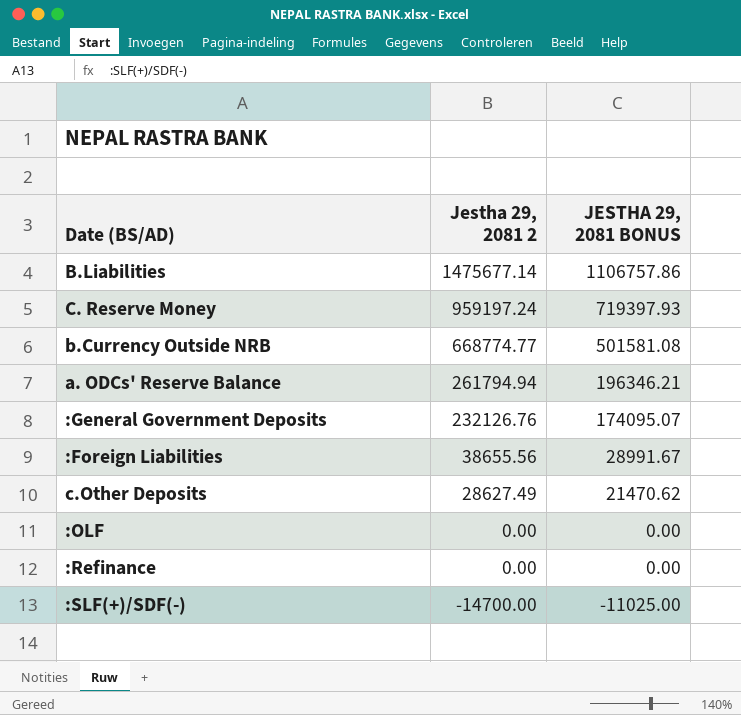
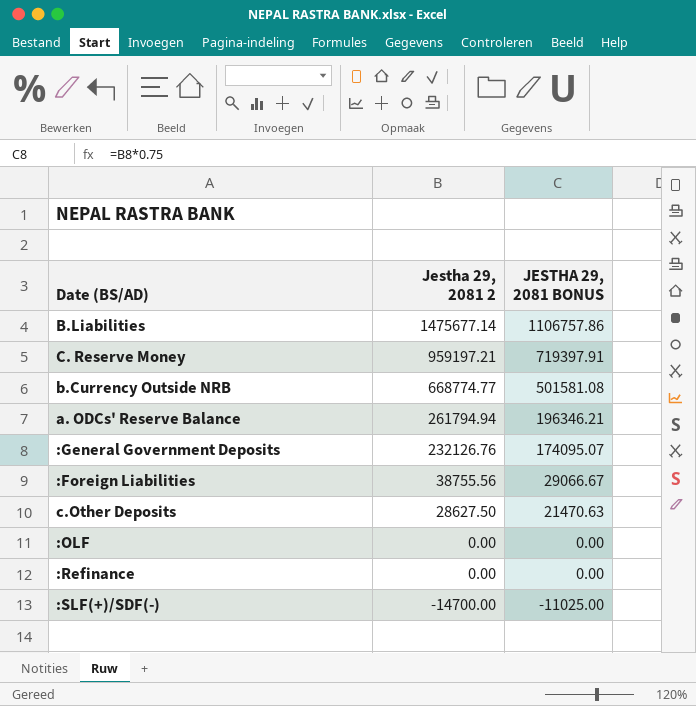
C. Reserve Money | Jestha 29, 2081 2: 959197.24 -> 959197.21
C. Reserve Money | JESTHA 29, 2081 BONUS: 719397.93 -> 719397.91
:Foreign Liabilities | Jestha 29, 2081 2: 38655.56 -> 38755.56
:Foreign Liabilities | JESTHA 29, 2081 BONUS: 28991.67 -> 29066.67
c.Other Deposits | Jestha 29, 2081 2: 28627.49 -> 28627.50
c.Other Deposits | JESTHA 29, 2081 BONUS: 21470.62 -> 21470.63

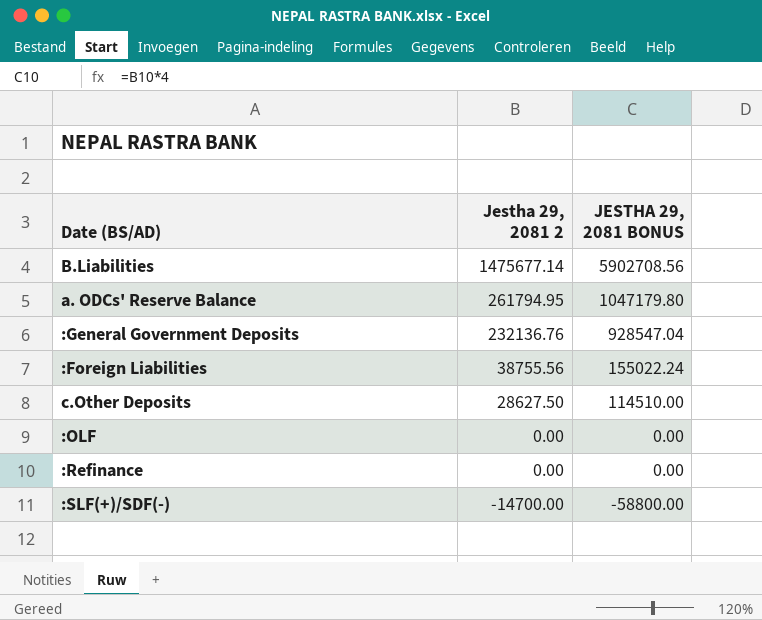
column JESTHA 29, 2081 BONUS | formula: [Jestha 29, 2081 2] * 0.75 -> [Jestha 29, 2081 2] * 4
row C. Reserve Money: 959197.21 | 719397.91 -> none
row b.Currency Outside NRB: 668774.77 | 501581.08 -> none
a. ODCs' Reserve Balance | Jestha 29, 2081 2: 261794.94 -> 261794.95
:General Government Deposits | Jestha 29, 2081 2: 232126.76 -> 232136.76

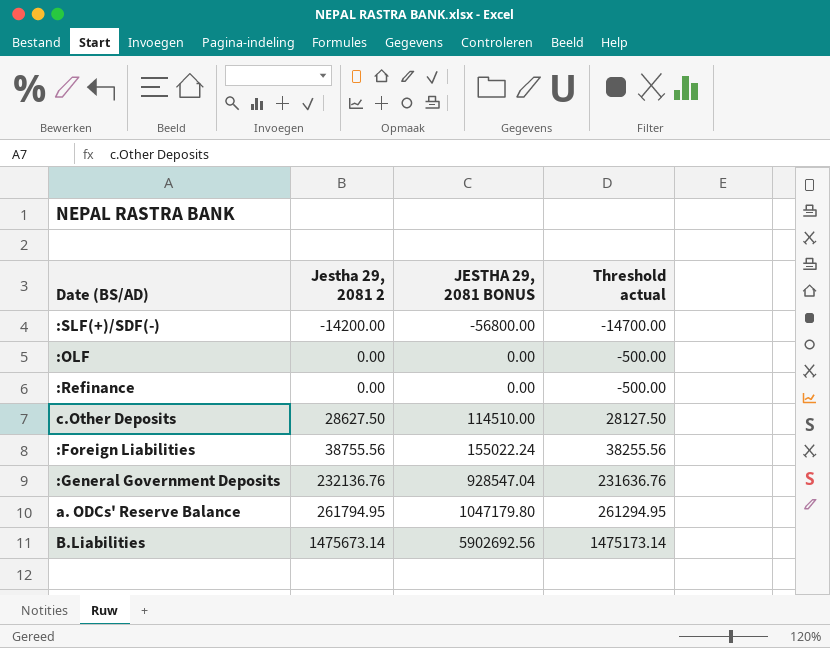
row order: Jestha 29, 2081 2 descending -> Jestha 29, 2081 2 ascending
column Threshold actual | formula: none -> [Jestha 29, 2081 2] - 500
:SLF(+)/SDF(-) | Jestha 29, 2081 2: -14700.00 -> -14200.00
:SLF(+)/SDF(-) | JESTHA 29, 2081 BONUS: -58800.00 -> -56800.00
B.Liabilities | Jestha 29, 2081 2: 1475677.14 -> 1475673.14
B.Liabilities | JESTHA 29, 2081 BONUS: 5902708.56 -> 5902692.56

